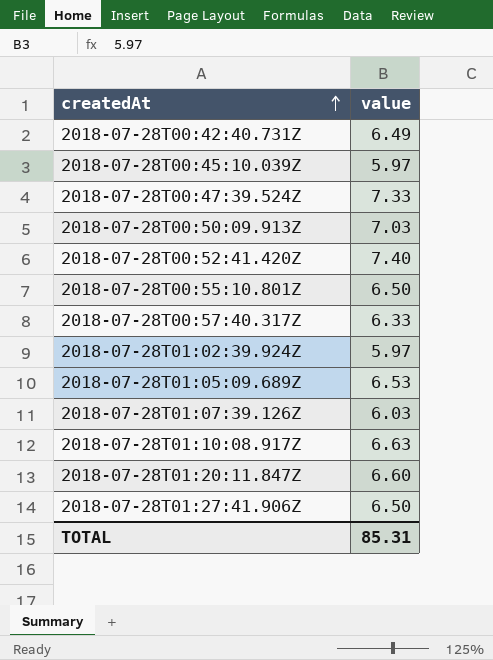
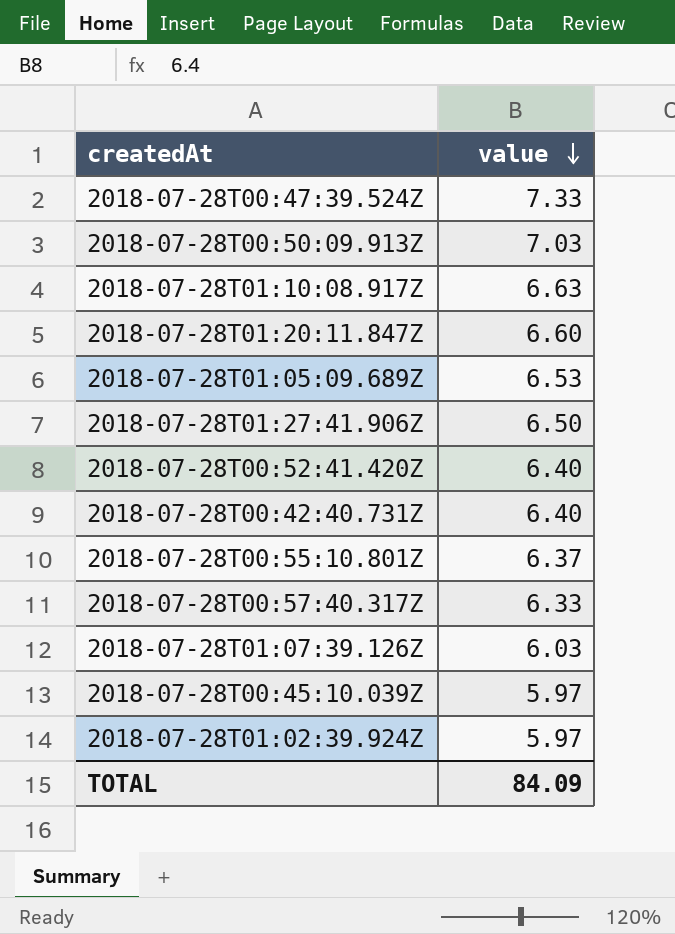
row order: createdAt ascending -> value descending
2018-07-28T00:52:41.420Z | value: 7.40 -> 6.40
2018-07-28T00:42:40.731Z | value: 6.49 -> 6.40
2018-07-28T00:55:10.801Z | value: 6.50 -> 6.37
TOTAL | value: 85.31 -> 84.09

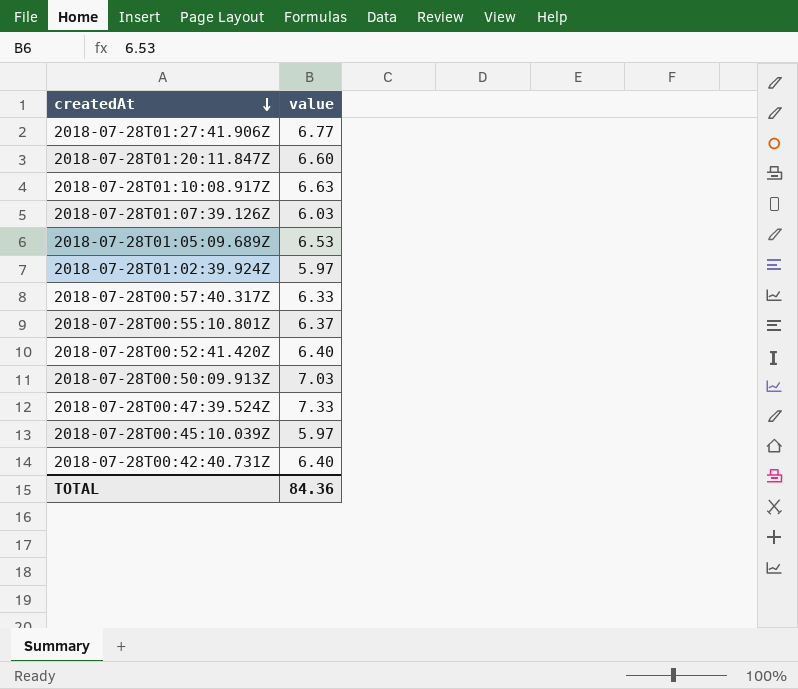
row order: value descending -> createdAt descending
2018-07-28T01:27:41.906Z | value: 6.50 -> 6.77
TOTAL | value: 84.09 -> 84.36

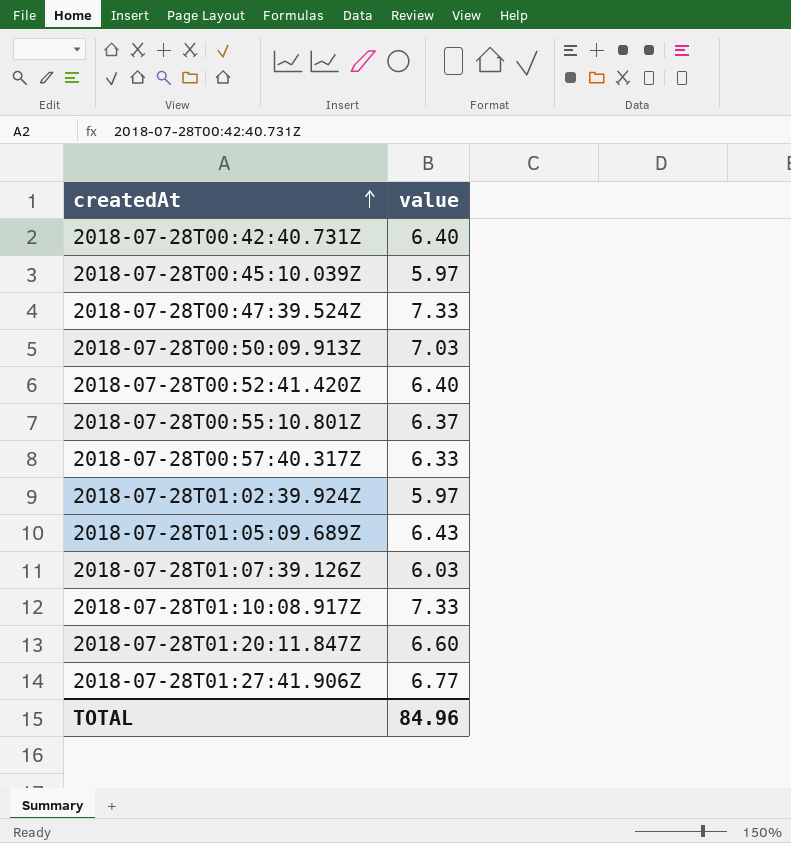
row order: createdAt descending -> createdAt ascending
2018-07-28T01:05:09.689Z | value: 6.53 -> 6.43
2018-07-28T01:10:08.917Z | value: 6.63 -> 7.33
TOTAL | value: 84.36 -> 84.96

